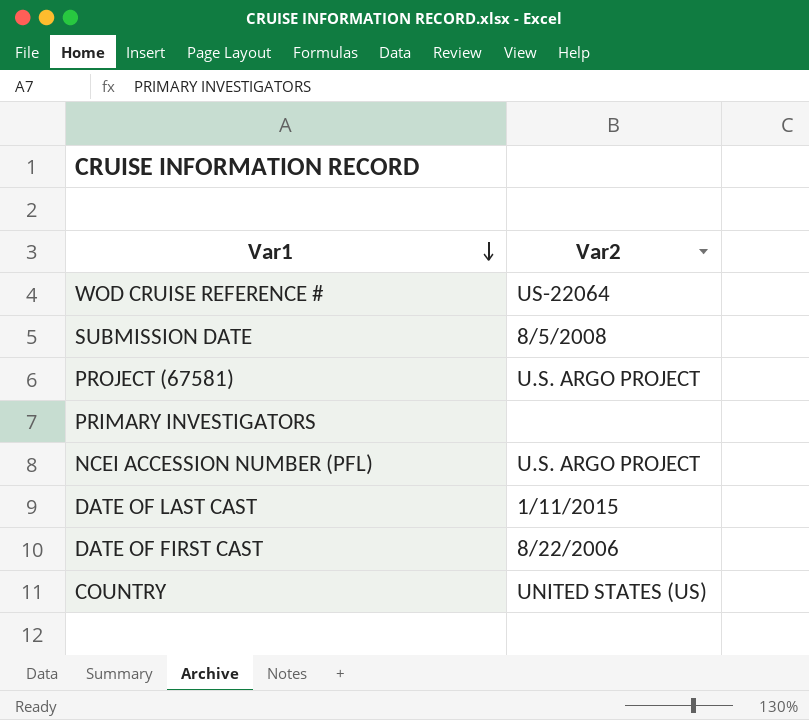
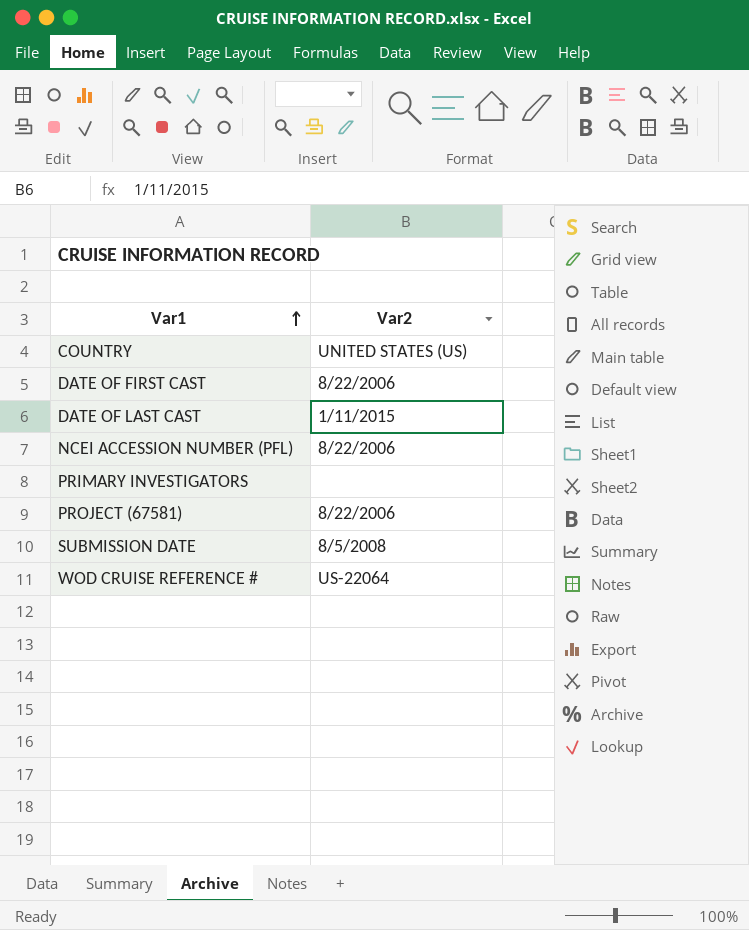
row order: Var1 descending -> Var1 ascending
NCEI ACCESSION NUMBER (PFL) | Var2: U.S. ARGO PROJECT -> 8/22/2006
PROJECT (67581) | Var2: U.S. ARGO PROJECT -> 8/22/2006

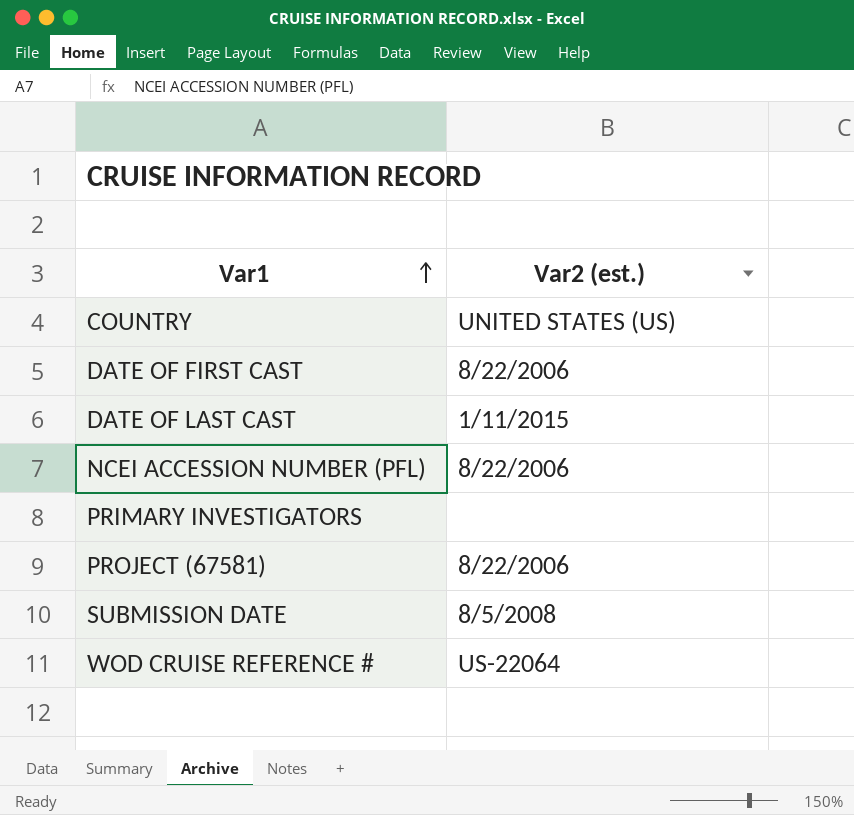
column name: Var2 -> Var2 (est.)

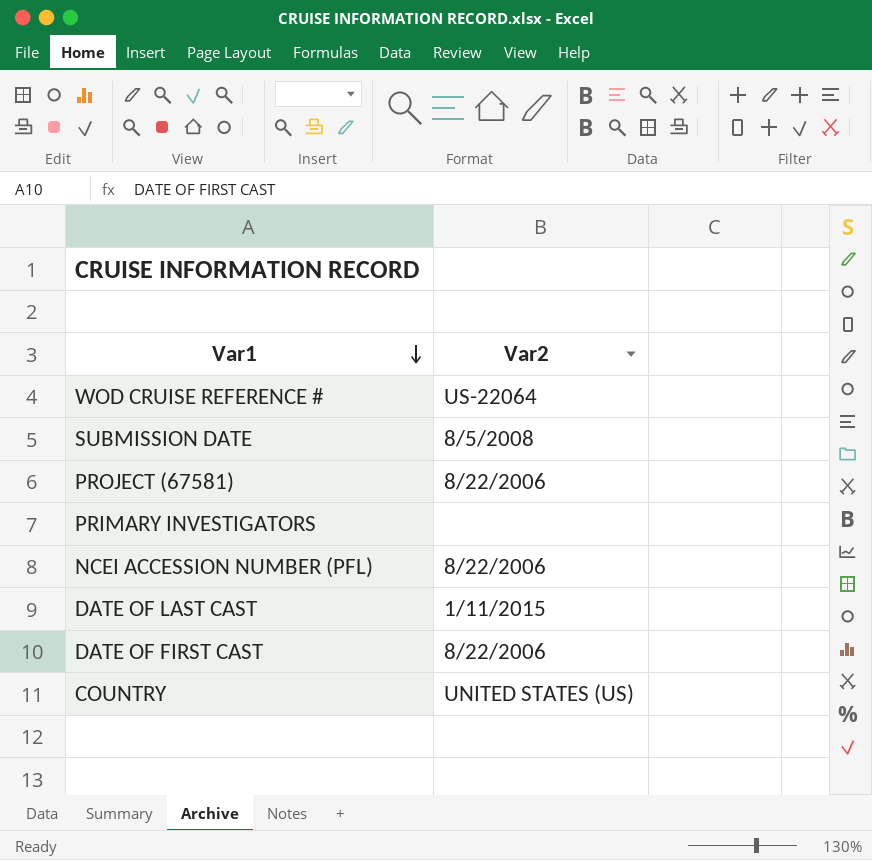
row order: Var1 ascending -> Var1 descending
column name: Var2 (est.) -> Var2

